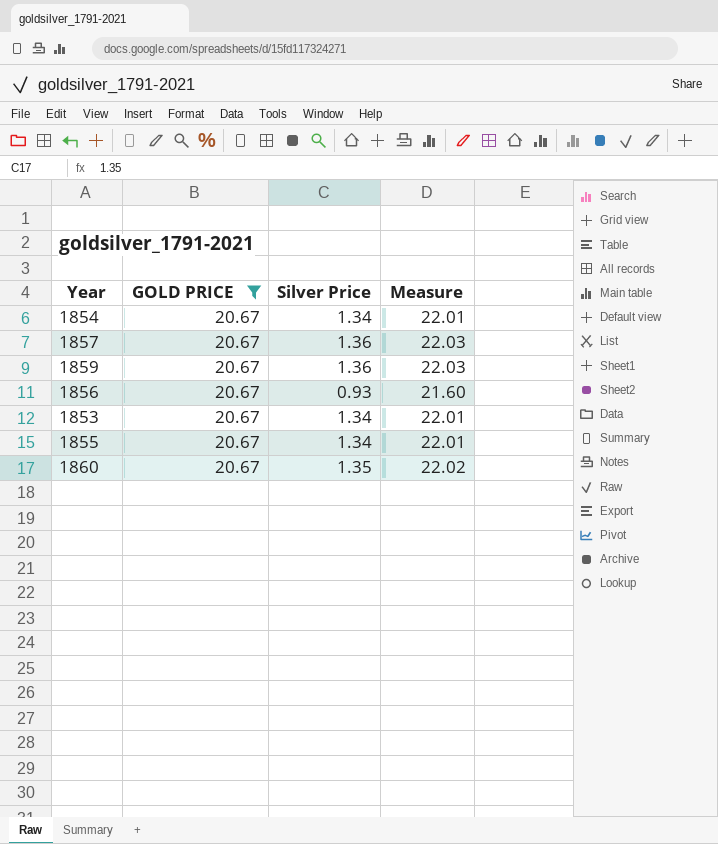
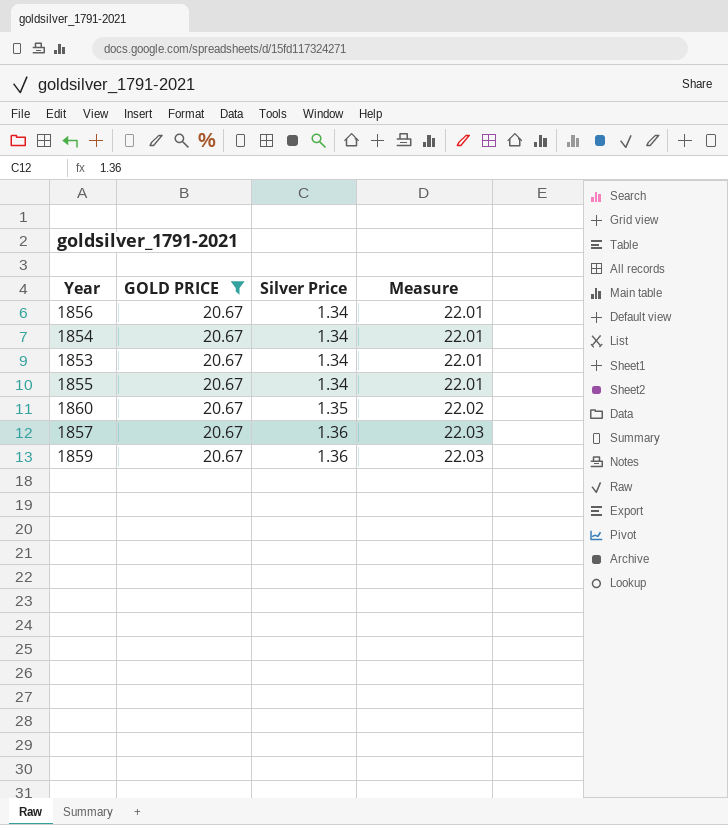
row order: none -> Silver Price ascending
1856 | Silver Price: 0.93 -> 1.34
1856 | Measure: 21.60 -> 22.01

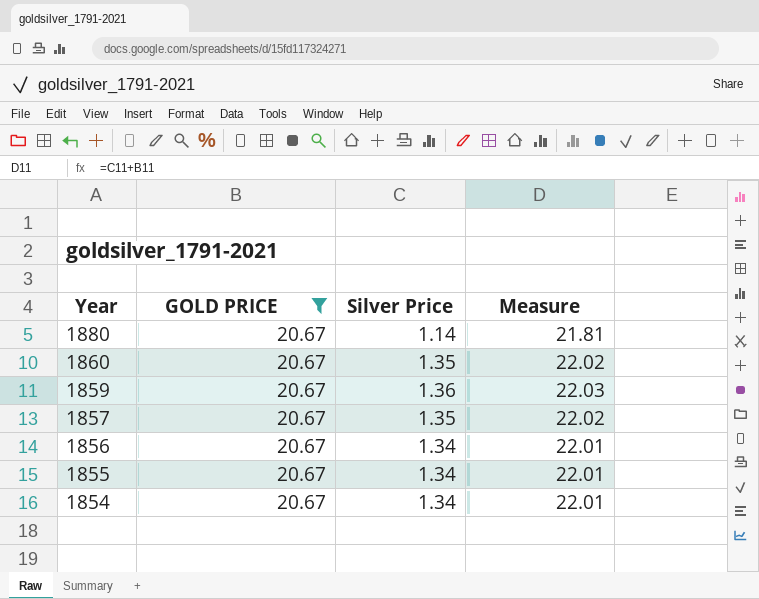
row order: Silver Price ascending -> Year descending
row 1853: 20.67 | 1.34 | 22.01 -> none
row 1880: none -> 20.67 | 1.14 | 21.81
1857 | Silver Price: 1.36 -> 1.35
1857 | Measure: 22.03 -> 22.02

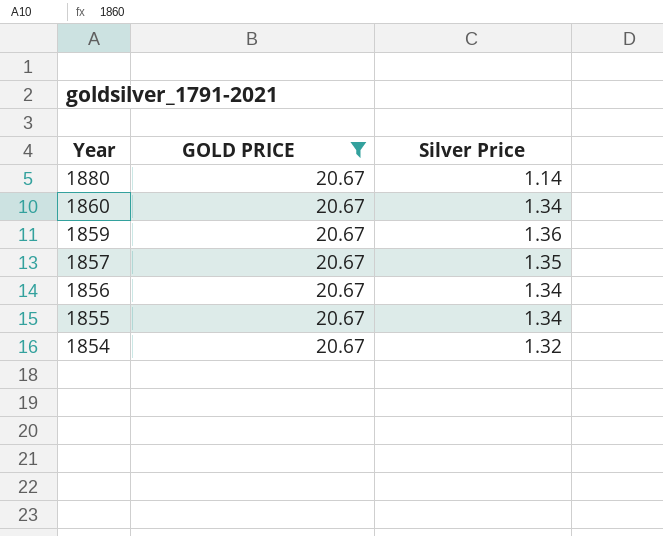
column Measure | formula: [GOLD PRICE] + [Silver Price] -> none
1860 | Silver Price: 1.35 -> 1.34
1854 | Silver Price: 1.34 -> 1.32

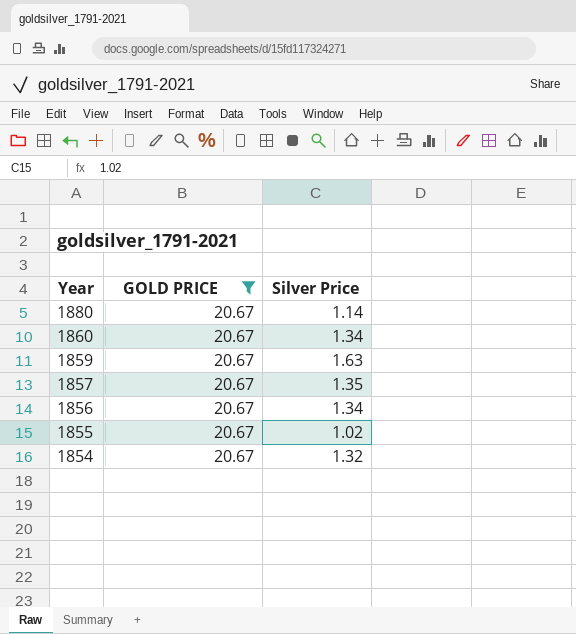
1859 | Silver Price: 1.36 -> 1.63
1855 | Silver Price: 1.34 -> 1.02

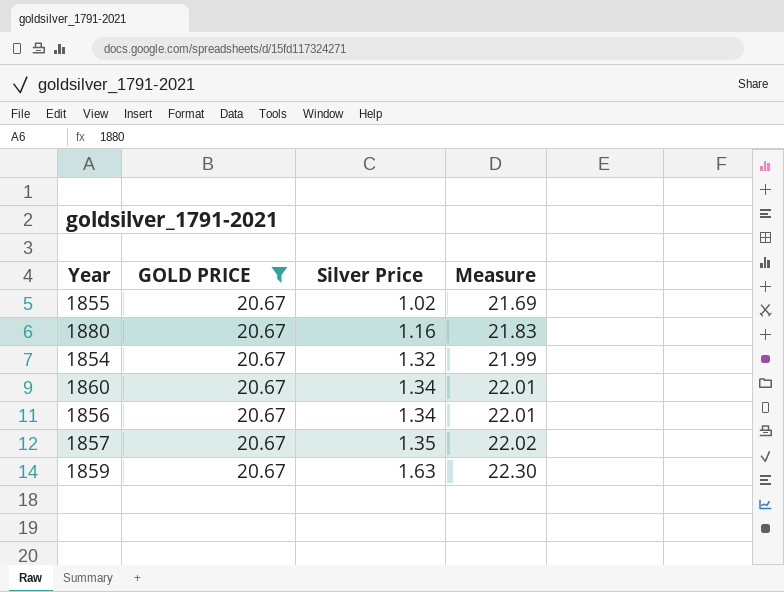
row order: Year descending -> Silver Price ascending
column Measure | formula: none -> [GOLD PRICE] + [Silver Price]
1880 | Silver Price: 1.14 -> 1.16

